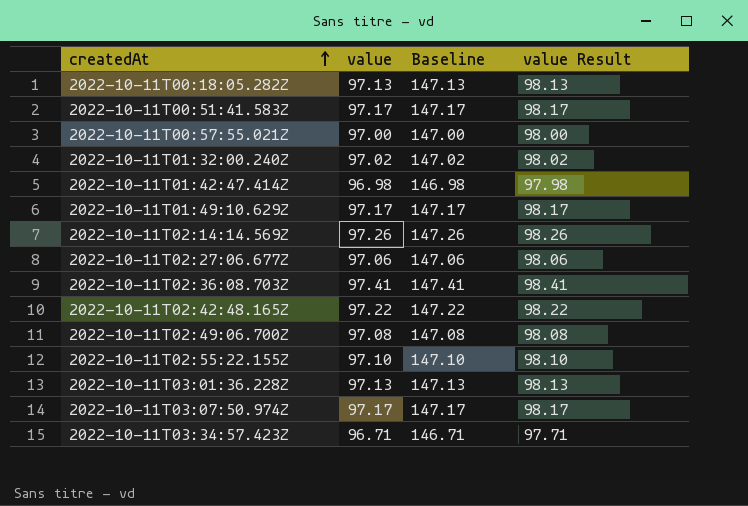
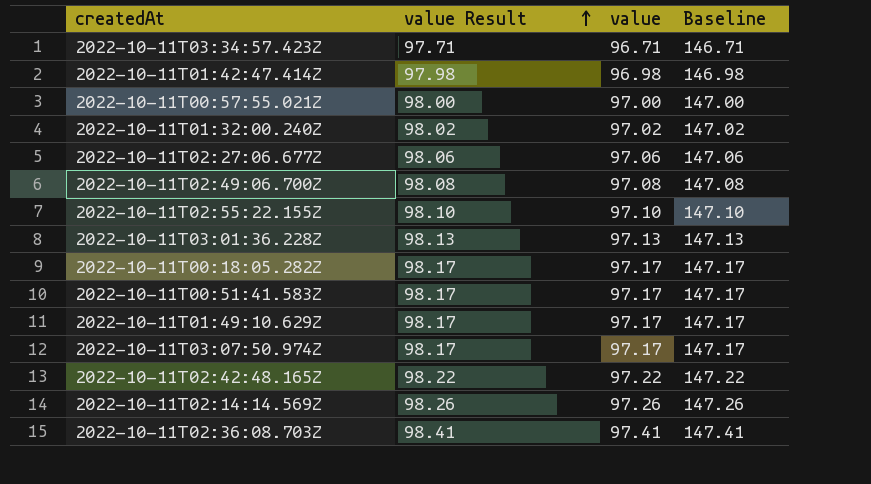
row order: createdAt ascending -> value Result ascending
column value Result | position: 4 -> 2
2022-10-11T00:18:05.282Z | value Result: 98.13 -> 98.17
2022-10-11T00:18:05.282Z | value: 97.13 -> 97.17
2022-10-11T00:18:05.282Z | Baseline: 147.13 -> 147.17

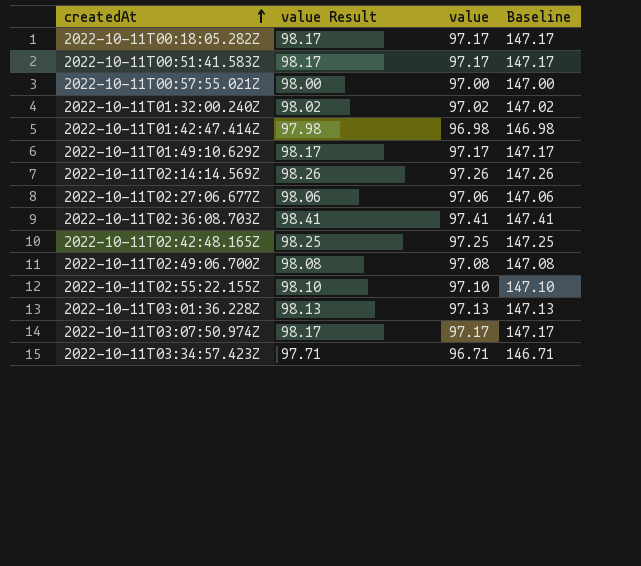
row order: value Result ascending -> createdAt ascending
2022-10-11T02:42:48.165Z | value Result: 98.22 -> 98.25
2022-10-11T02:42:48.165Z | value: 97.22 -> 97.25
2022-10-11T02:42:48.165Z | Baseline: 147.22 -> 147.25

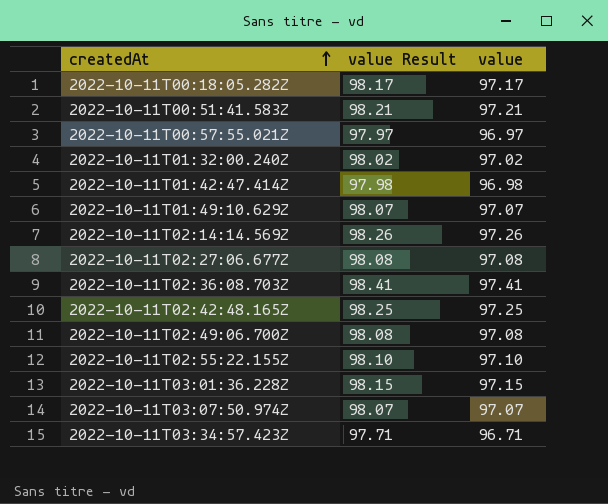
column Baseline | formula: [value] + 50 -> none
2022-10-11T00:51:41.583Z | value Result: 98.17 -> 98.21
2022-10-11T00:51:41.583Z | value: 97.17 -> 97.21
2022-10-11T00:57:55.021Z | value Result: 98.00 -> 97.97
2022-10-11T00:57:55.021Z | value: 97.00 -> 96.97
2022-10-11T01:49:10.629Z | value Result: 98.17 -> 98.07
2022-10-11T01:49:10.629Z | value: 97.17 -> 97.07
2022-10-11T02:27:06.677Z | value Result: 98.06 -> 98.08
2022-10-11T02:27:06.677Z | value: 97.06 -> 97.08
2022-10-11T03:01:36.228Z | value Result: 98.13 -> 98.15
2022-10-11T03:01:36.228Z | value: 97.13 -> 97.15
2022-10-11T03:07:50.974Z | value Result: 98.17 -> 98.07
2022-10-11T03:07:50.974Z | value: 97.17 -> 97.07

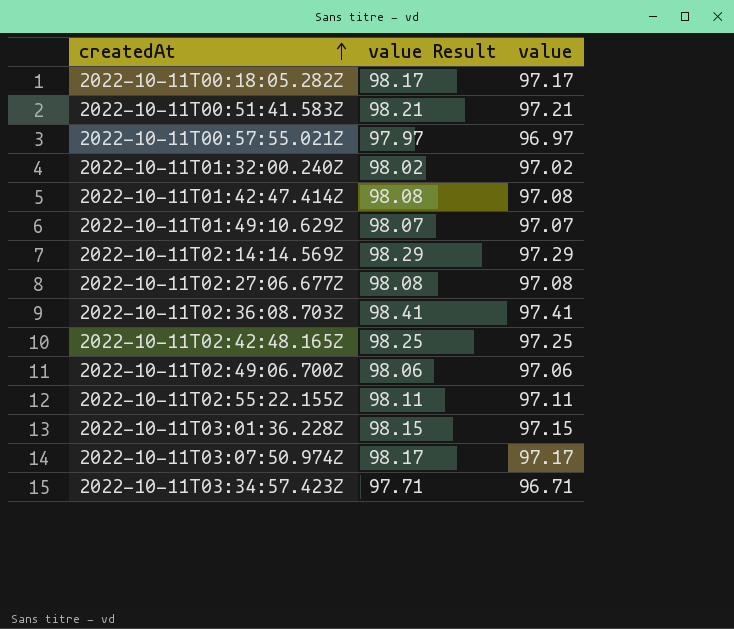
2022-10-11T01:42:47.414Z | value Result: 97.98 -> 98.08
2022-10-11T01:42:47.414Z | value: 96.98 -> 97.08
2022-10-11T02:14:14.569Z | value Result: 98.26 -> 98.29
2022-10-11T02:14:14.569Z | value: 97.26 -> 97.29
2022-10-11T02:49:06.700Z | value Result: 98.08 -> 98.06
2022-10-11T02:49:06.700Z | value: 97.08 -> 97.06
2022-10-11T02:55:22.155Z | value Result: 98.10 -> 98.11
2022-10-11T02:55:22.155Z | value: 97.10 -> 97.11
2022-10-11T03:07:50.974Z | value Result: 98.07 -> 98.17
2022-10-11T03:07:50.974Z | value: 97.07 -> 97.17

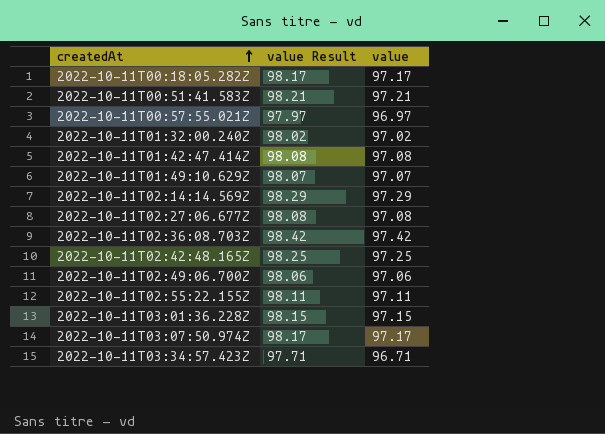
2022-10-11T02:36:08.703Z | value Result: 98.41 -> 98.42
2022-10-11T02:36:08.703Z | value: 97.41 -> 97.42

